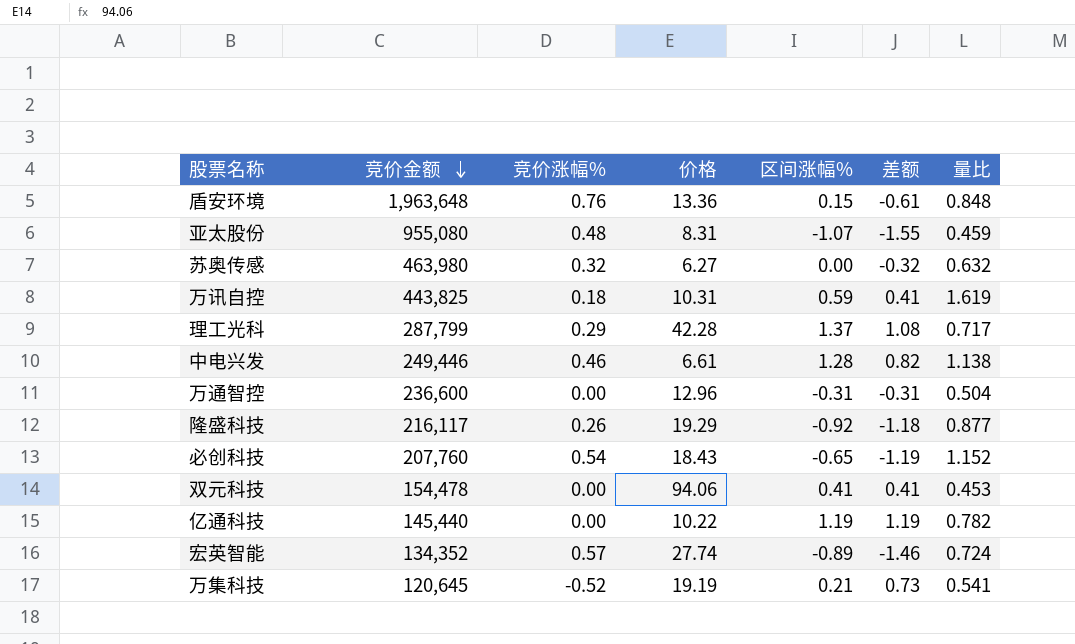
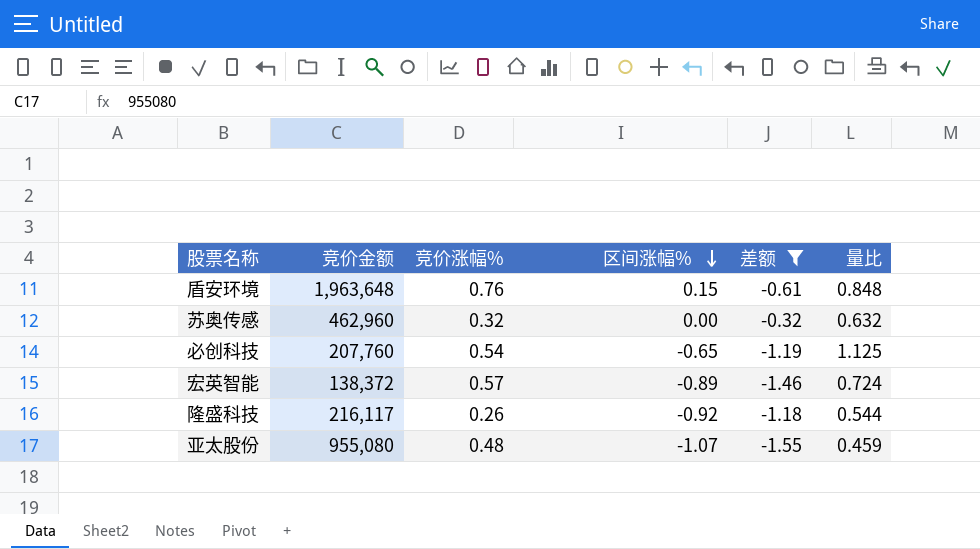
filter: none -> 差额 <= -0.32
row order: 竞价金额 descending -> 区间涨幅% descending
column 价格 | position: 4 -> none
苏奥传感 | 竞价金额: 463,980 -> 462,960
必创科技 | 量比: 1.152 -> 1.125
宏英智能 | 竞价金额: 134,352 -> 138,372
隆盛科技 | 量比: 0.877 -> 0.544

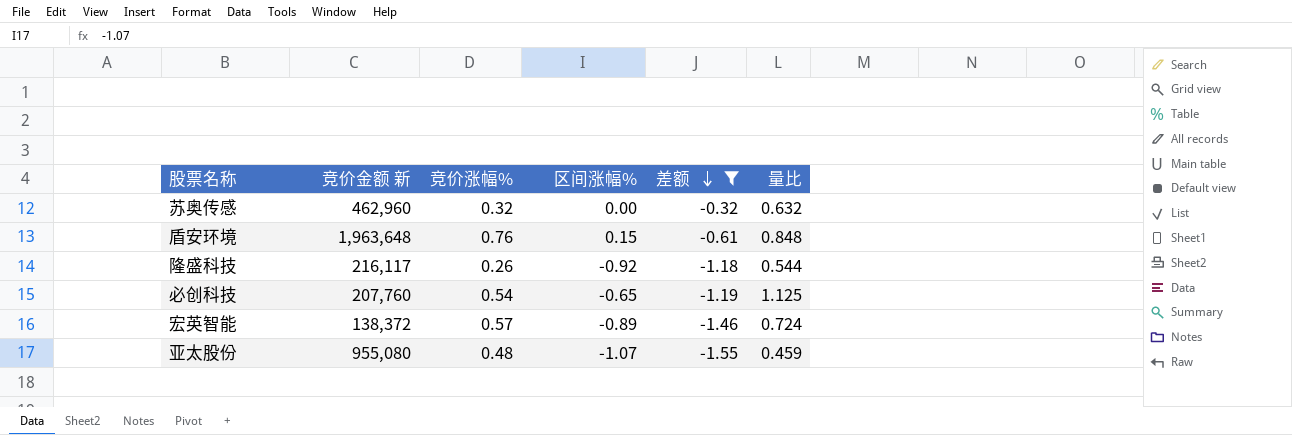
row order: 区间涨幅% descending -> 差额 descending
column name: 竞价金额 -> 竞价金额 新

